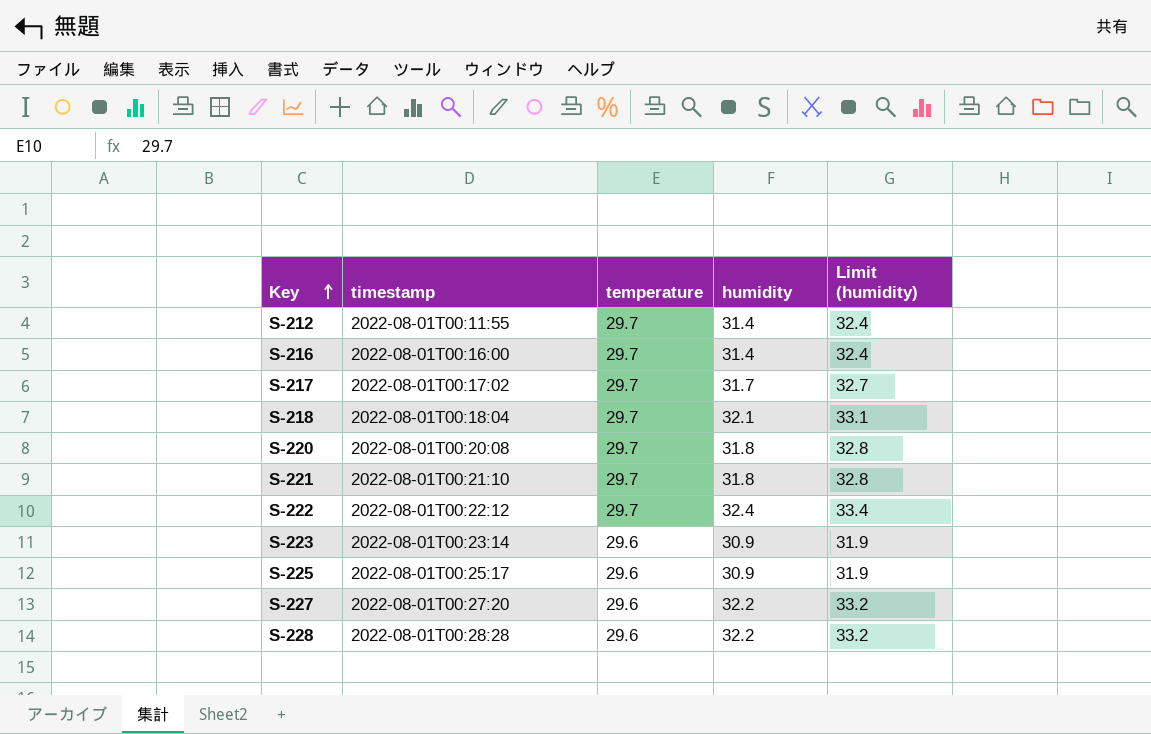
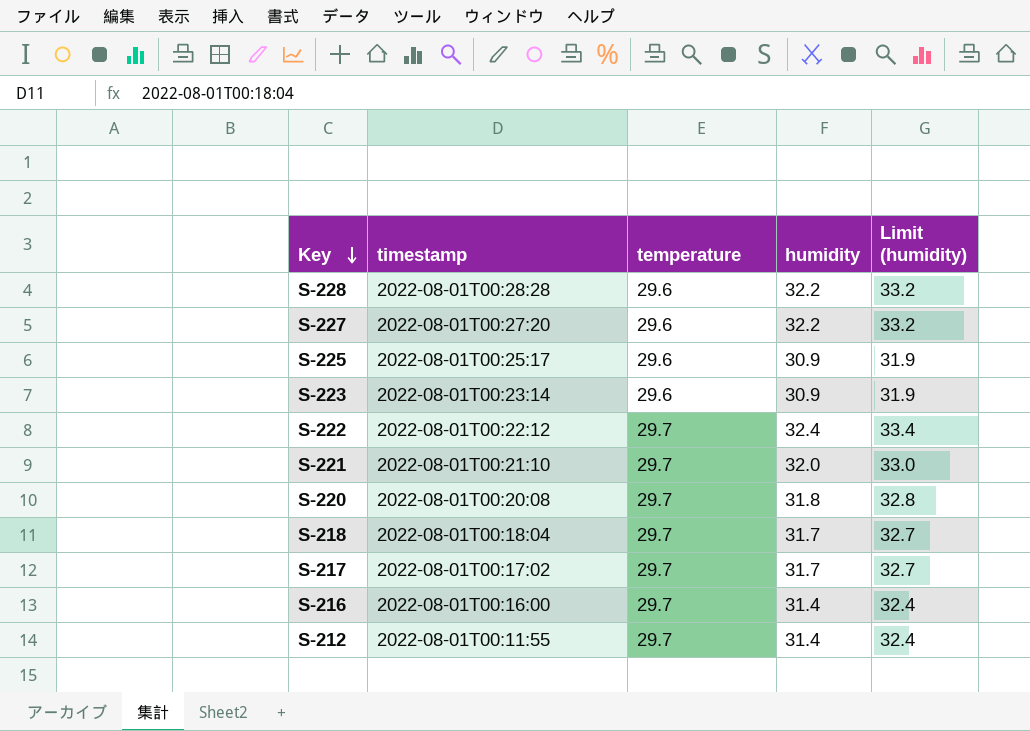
row order: Key ascending -> Key descending
S-221 | humidity: 31.8 -> 32.0
S-221 | Limit (humidity): 32.8 -> 33.0
S-218 | humidity: 32.1 -> 31.7
S-218 | Limit (humidity): 33.1 -> 32.7

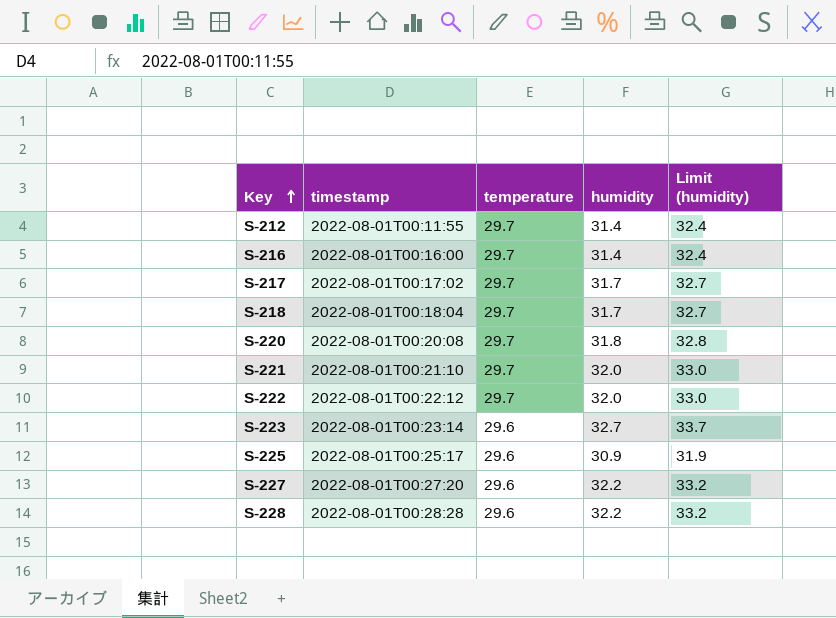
row order: Key descending -> Key ascending
S-222 | humidity: 32.4 -> 32.0
S-222 | Limit (humidity): 33.4 -> 33.0
S-223 | humidity: 30.9 -> 32.7
S-223 | Limit (humidity): 31.9 -> 33.7

